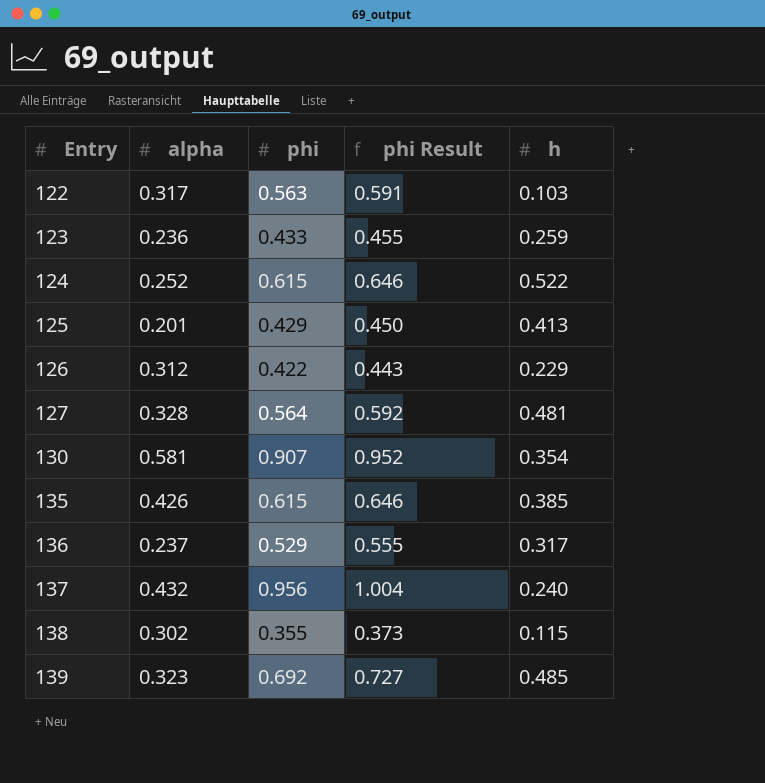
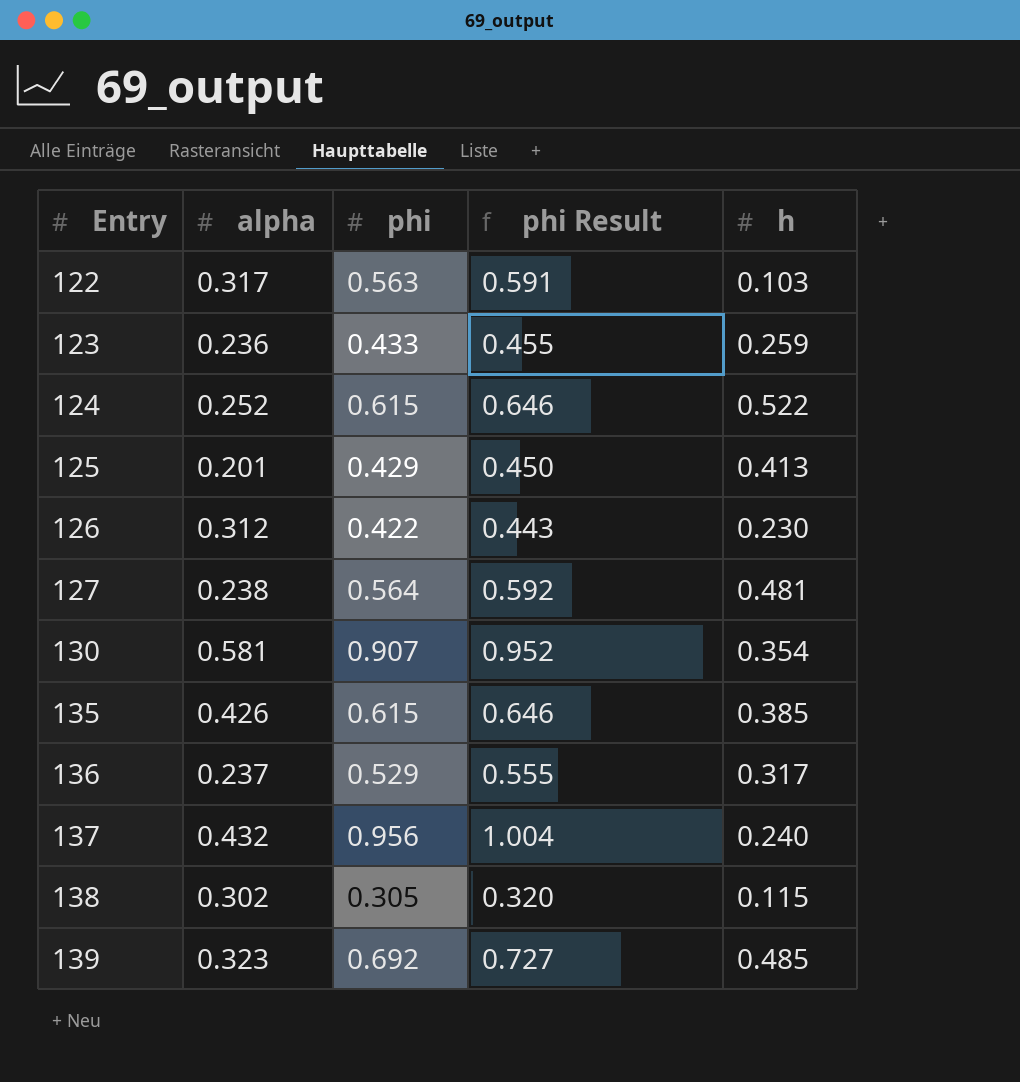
126 | h: 0.229 -> 0.230
127 | alpha: 0.328 -> 0.238
138 | phi: 0.355 -> 0.305
138 | phi Result: 0.373 -> 0.320

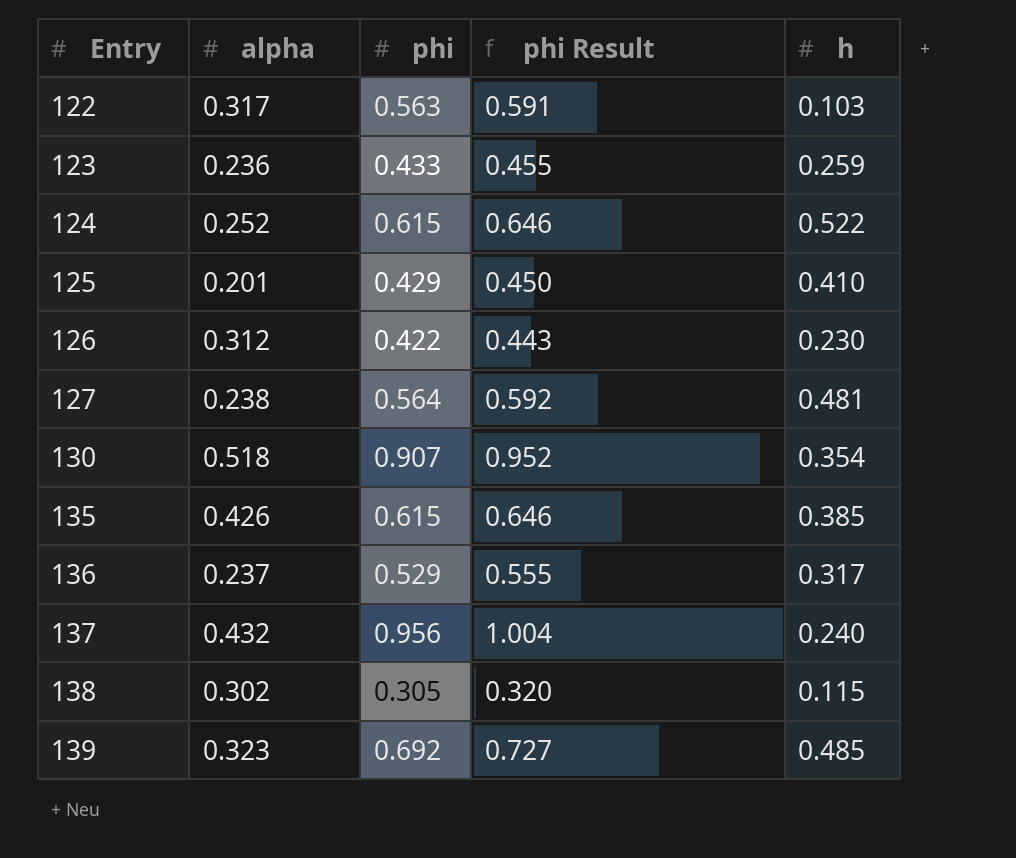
125 | h: 0.413 -> 0.410
130 | alpha: 0.581 -> 0.518

